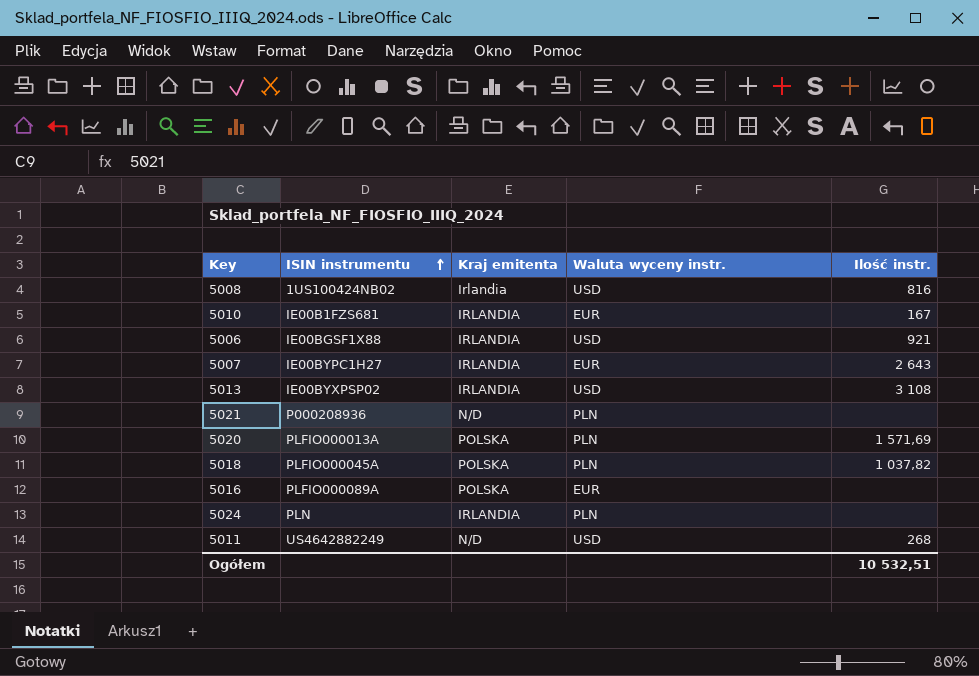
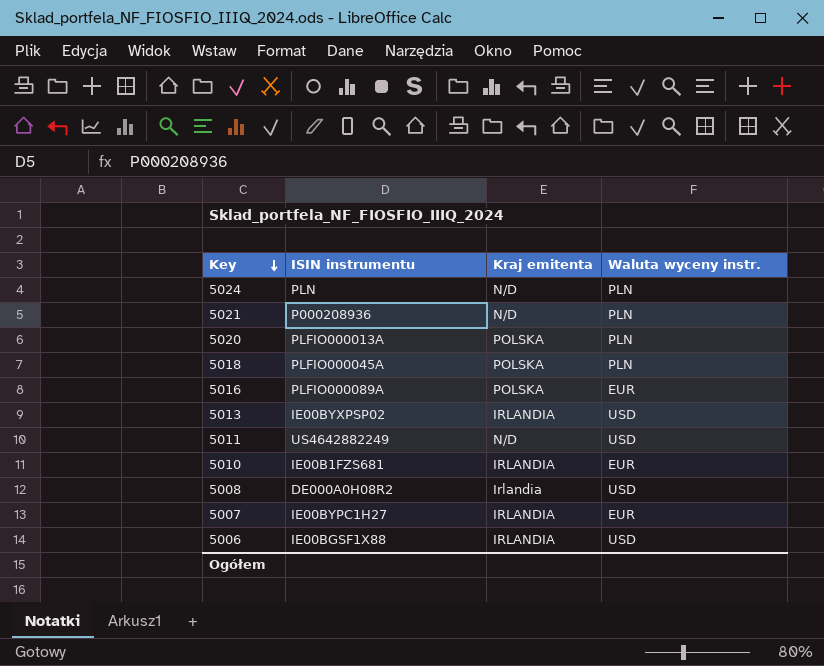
row order: ISIN instrumentu ascending -> Key descending
column Ilość instr. | position: 5 -> none
5024 | Kraj emitenta: IRLANDIA -> N/D
5008 | ISIN instrumentu: 1US100424NB02 -> DE000A0H08R2

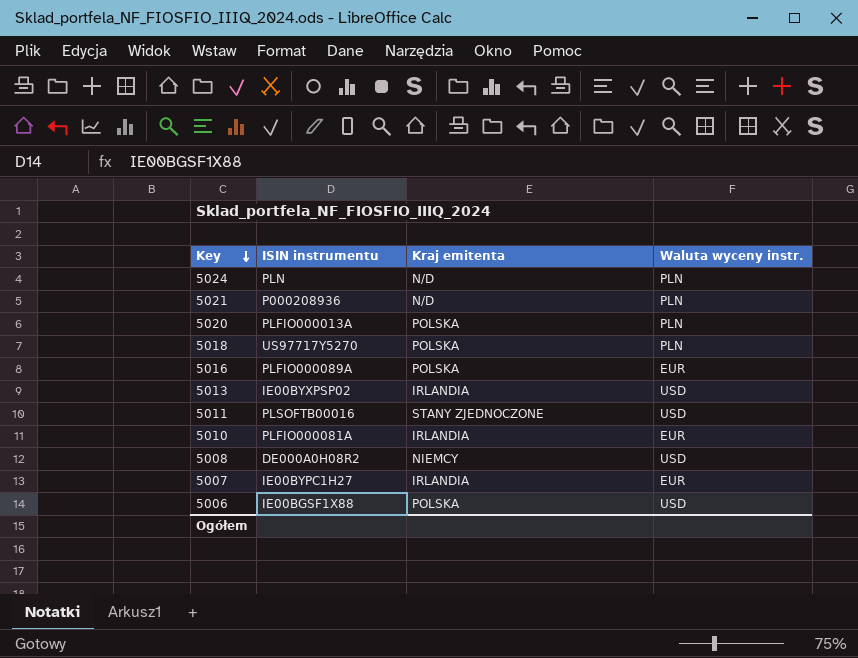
5018 | ISIN instrumentu: PLFIO000045A -> US97717Y5270
5011 | ISIN instrumentu: US4642882249 -> PLSOFTB00016
5011 | Kraj emitenta: N/D -> STANY ZJEDNOCZONE
5010 | ISIN instrumentu: IE00B1FZS681 -> PLFIO000081A
5008 | Kraj emitenta: Irlandia -> NIEMCY
5006 | Kraj emitenta: IRLANDIA -> POLSKA

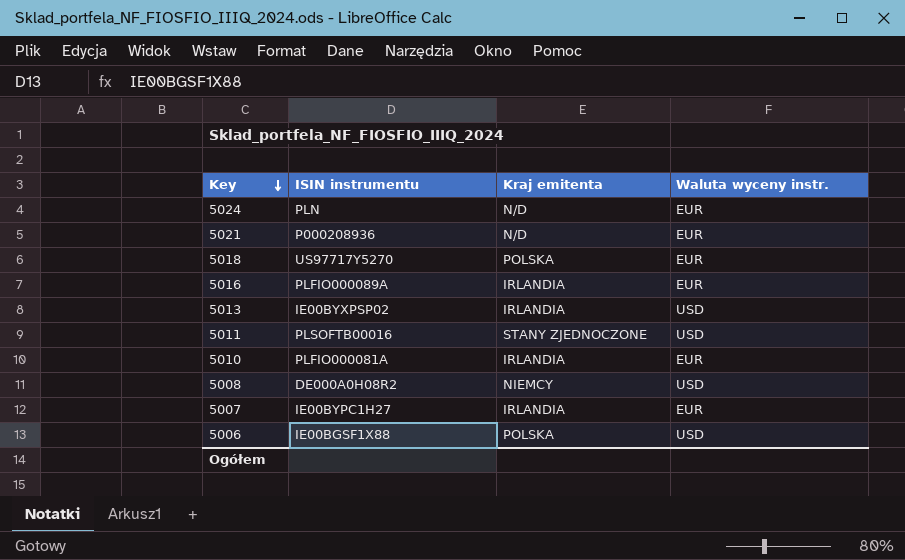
row 5020: PLFIO000013A | POLSKA | PLN -> none
5024 | Waluta wyceny instr.: PLN -> EUR
5021 | Waluta wyceny instr.: PLN -> EUR
5018 | Waluta wyceny instr.: PLN -> EUR
5016 | Kraj emitenta: POLSKA -> IRLANDIA

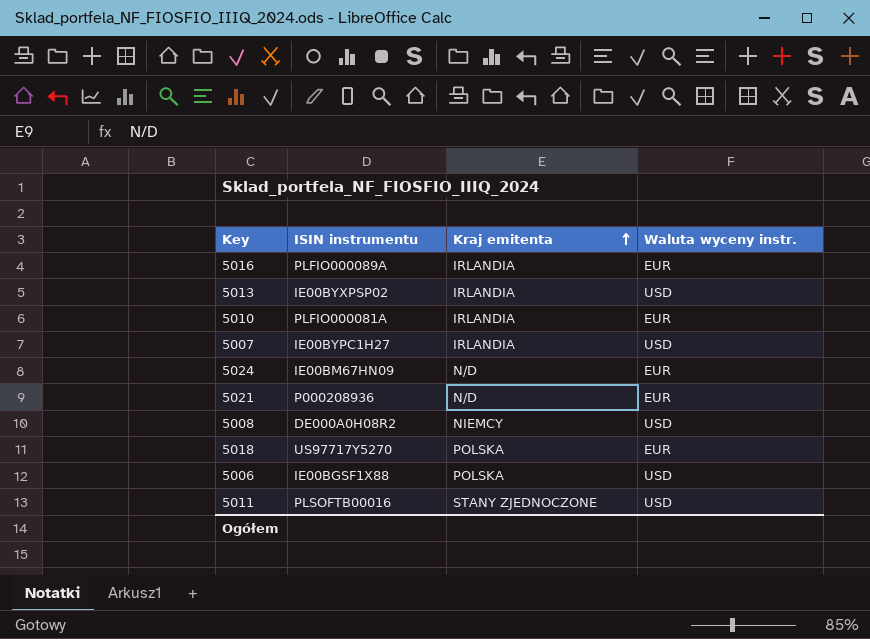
row order: Key descending -> Kraj emitenta ascending
5007 | Waluta wyceny instr.: EUR -> USD
5024 | ISIN instrumentu: PLN -> IE00BM67HN09

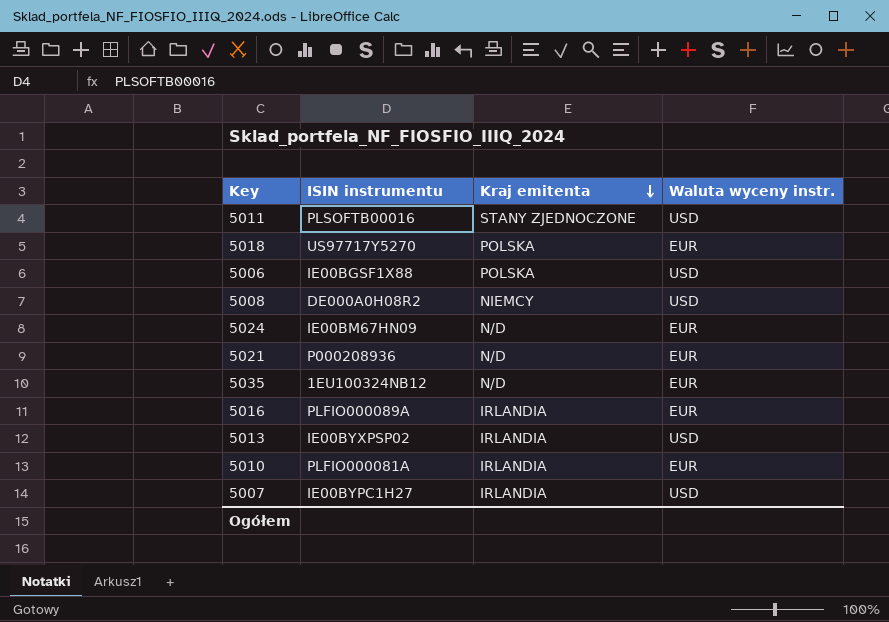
row order: Kraj emitenta ascending -> Kraj emitenta descending
row 5035: none -> 1EU100324NB12 | N/D | EUR

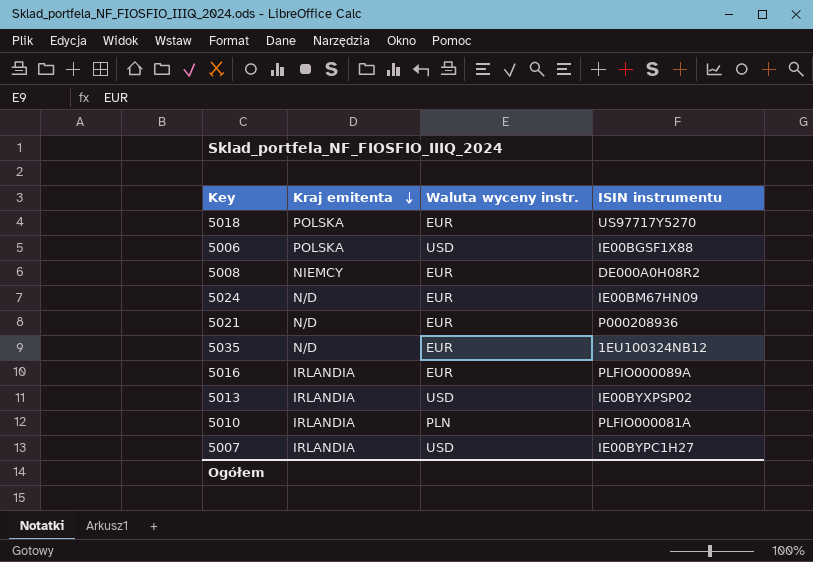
column ISIN instrumentu | position: 2 -> 4
row 5011: PLSOFTB00016 | STANY ZJEDNOCZONE | USD -> none
5008 | Waluta wyceny instr.: USD -> EUR
5010 | Waluta wyceny instr.: EUR -> PLN

